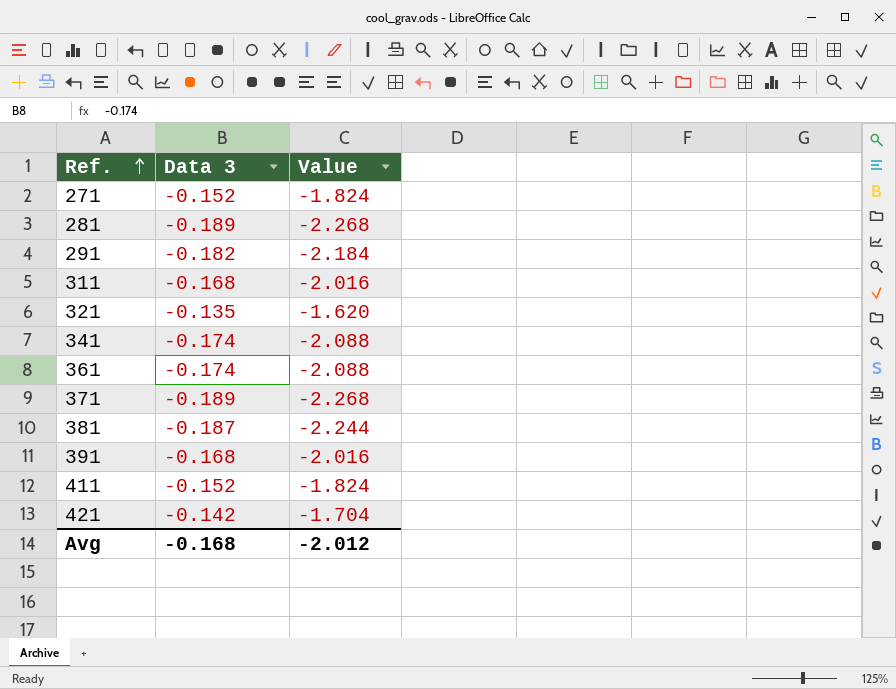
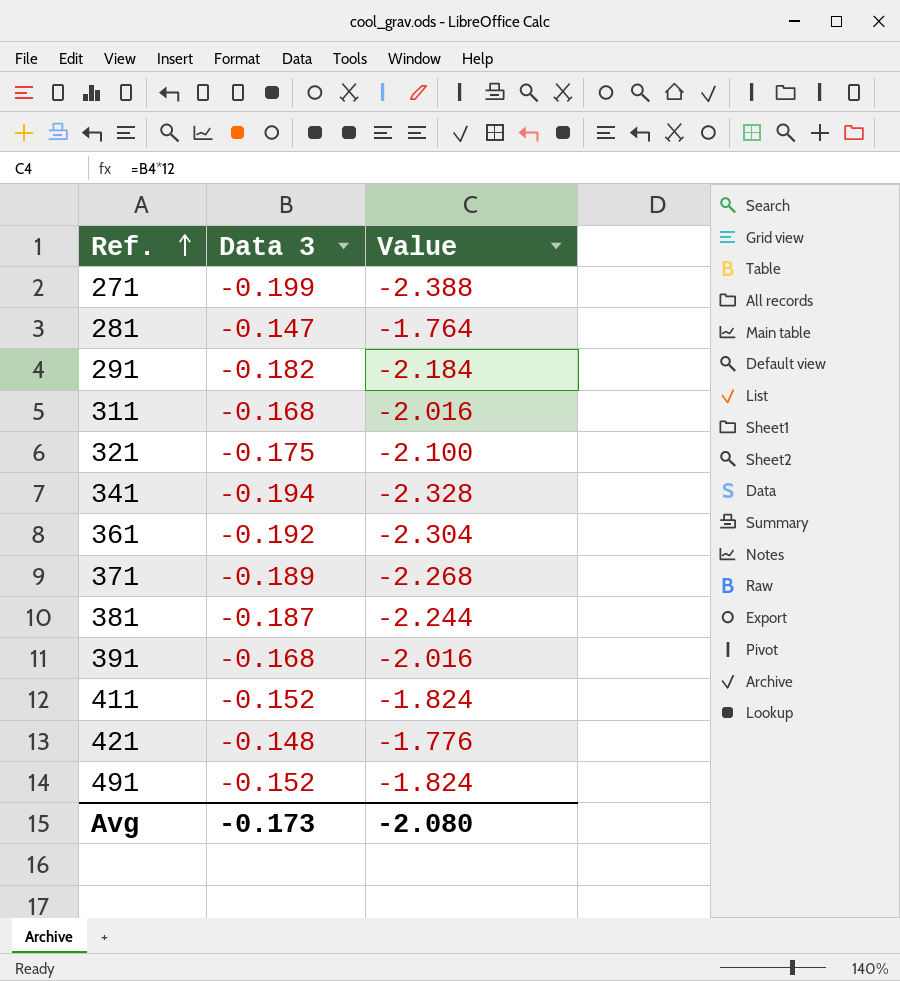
271 | Data 3: -0.152 -> -0.199
271 | Value: -1.824 -> -2.388
281 | Data 3: -0.189 -> -0.147
281 | Value: -2.268 -> -1.764
321 | Data 3: -0.135 -> -0.175
321 | Value: -1.620 -> -2.100
341 | Data 3: -0.174 -> -0.194
341 | Value: -2.088 -> -2.328
361 | Data 3: -0.174 -> -0.192
361 | Value: -2.088 -> -2.304
421 | Data 3: -0.142 -> -0.148
421 | Value: -1.704 -> -1.776
row 491: none -> -0.152 | -1.824
Avg | Data 3: -0.168 -> -0.173
Avg | Value: -2.012 -> -2.080

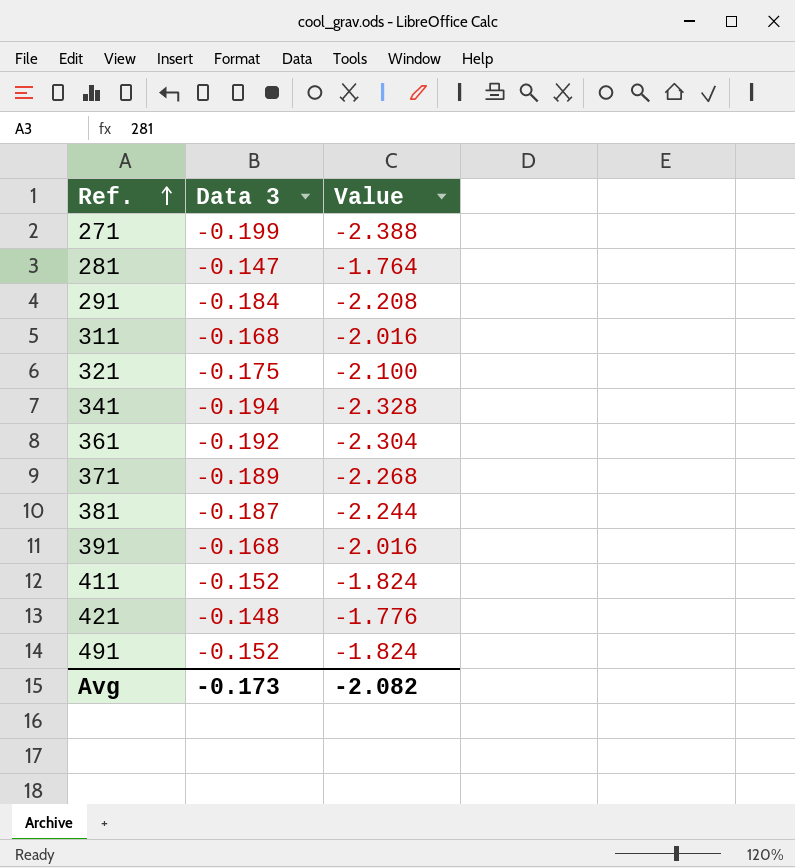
291 | Data 3: -0.182 -> -0.184
291 | Value: -2.184 -> -2.208
Avg | Value: -2.080 -> -2.082

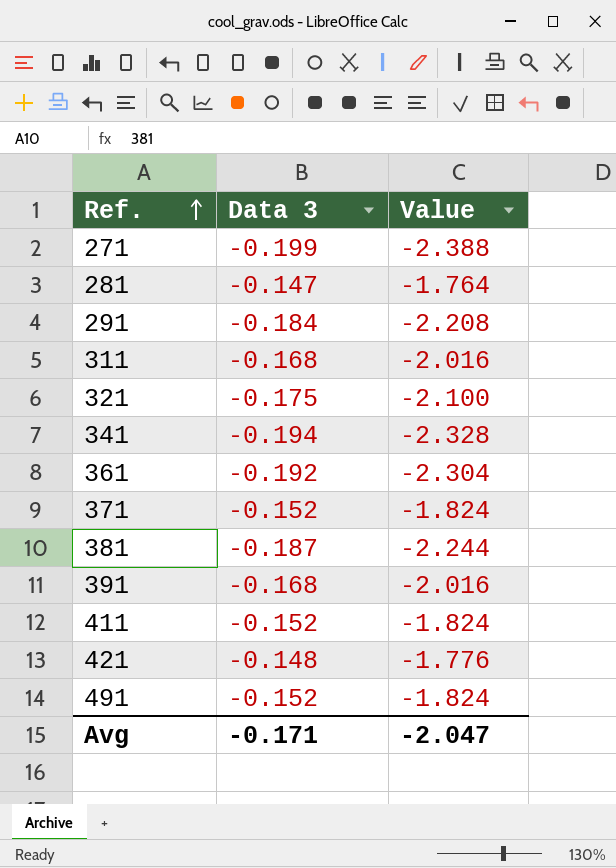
371 | Data 3: -0.189 -> -0.152
371 | Value: -2.268 -> -1.824
Avg | Data 3: -0.173 -> -0.171
Avg | Value: -2.082 -> -2.047

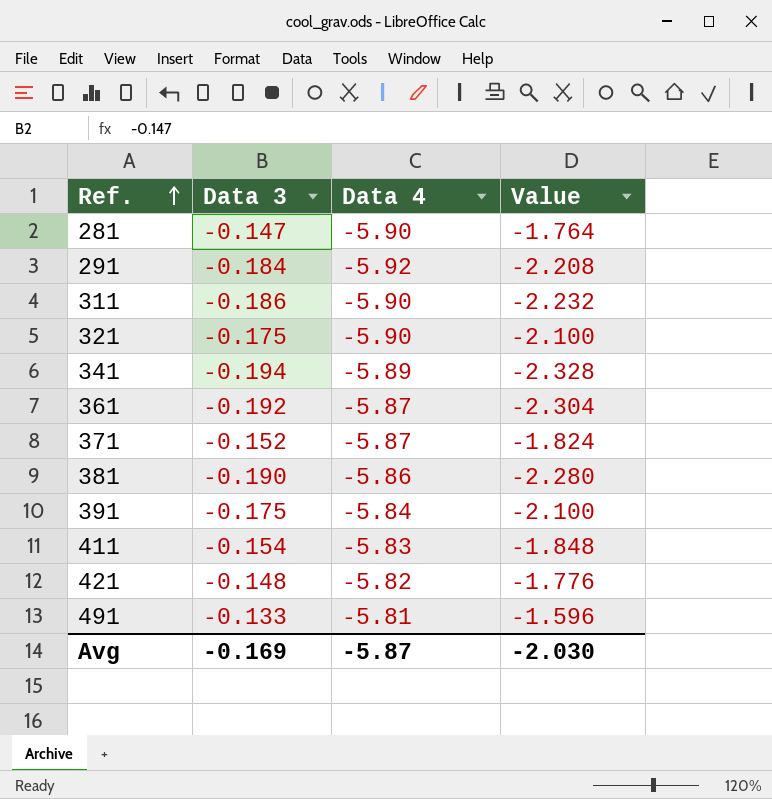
column Data 4 | position: none -> 3
row 271: -0.199 | -2.388 -> none
311 | Data 3: -0.168 -> -0.186
311 | Value: -2.016 -> -2.232
381 | Data 3: -0.187 -> -0.190
381 | Value: -2.244 -> -2.280
391 | Data 3: -0.168 -> -0.175
391 | Value: -2.016 -> -2.100
411 | Data 3: -0.152 -> -0.154
411 | Value: -1.824 -> -1.848
491 | Data 3: -0.152 -> -0.133
491 | Value: -1.824 -> -1.596
Avg | Data 3: -0.171 -> -0.169
Avg | Value: -2.047 -> -2.030

